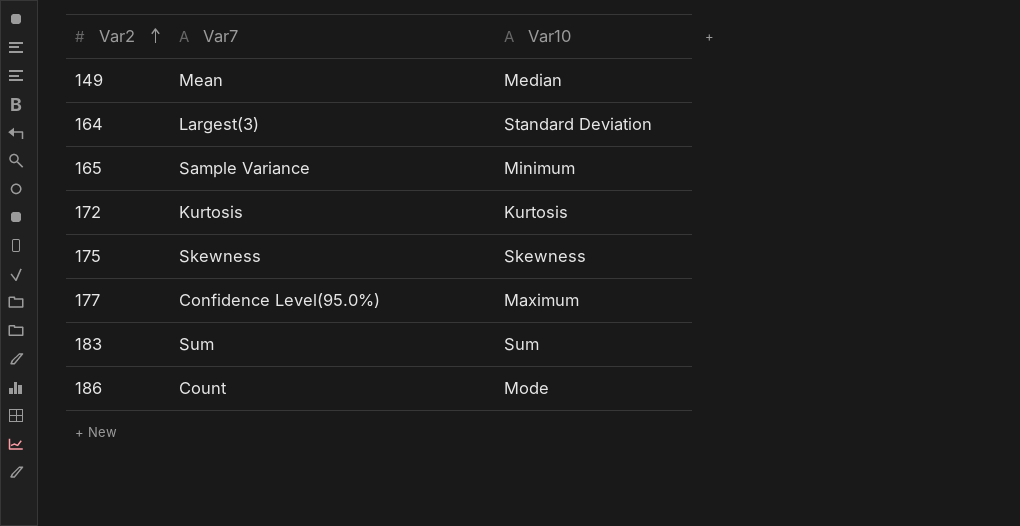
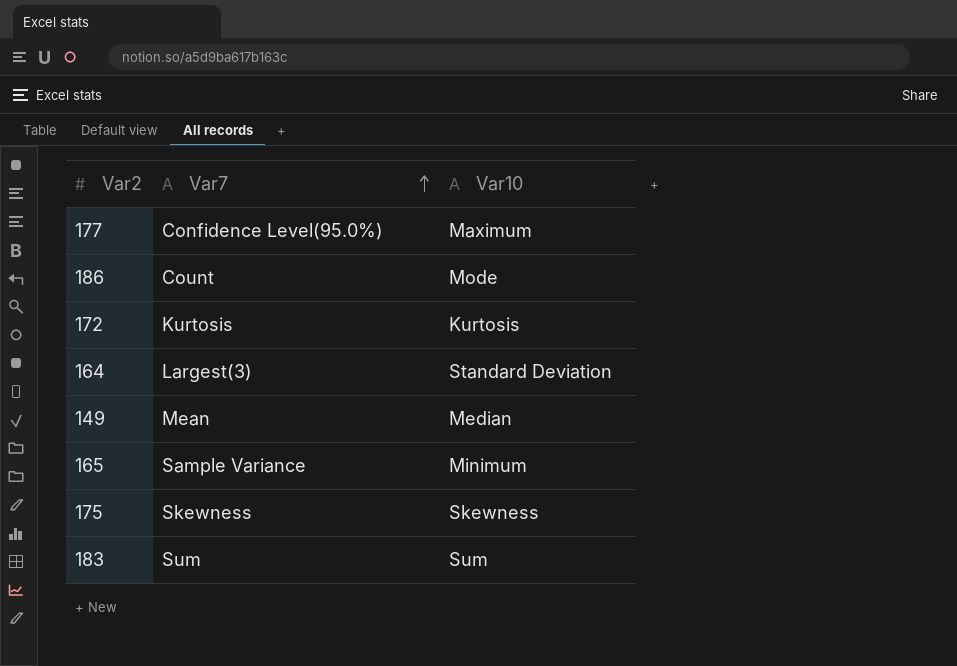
row order: Var2 ascending -> Var7 ascending

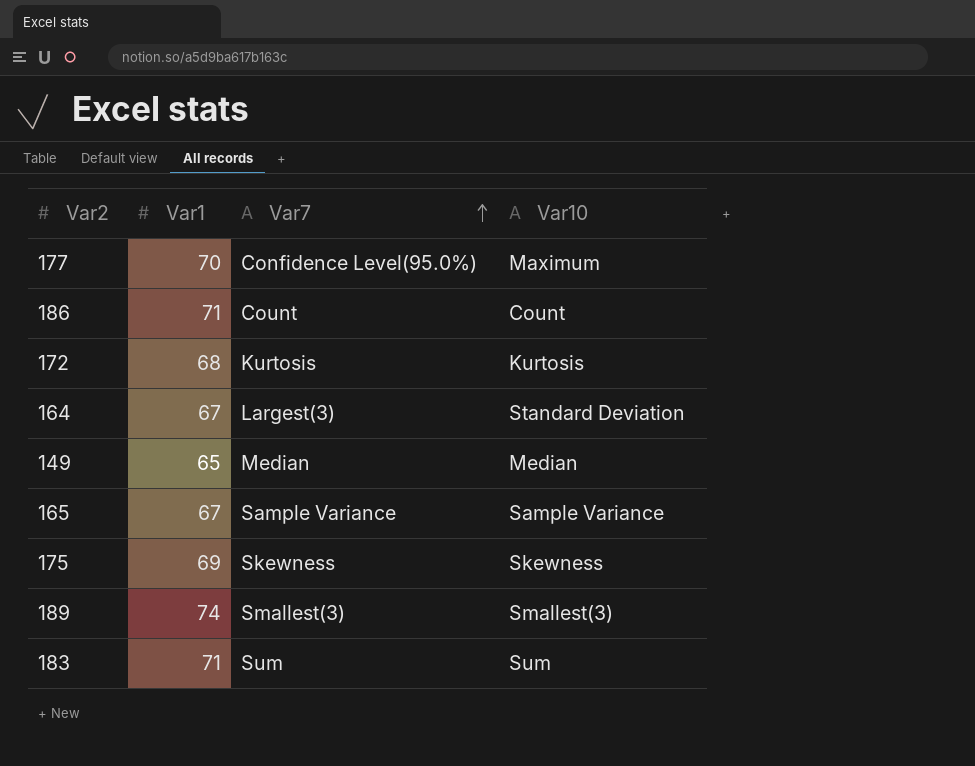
column Var1 | position: none -> 2
186 | Var10: Mode -> Count
149 | Var7: Mean -> Median
165 | Var10: Minimum -> Sample Variance
row 189: none -> 74 | Smallest(3) | Smallest(3)

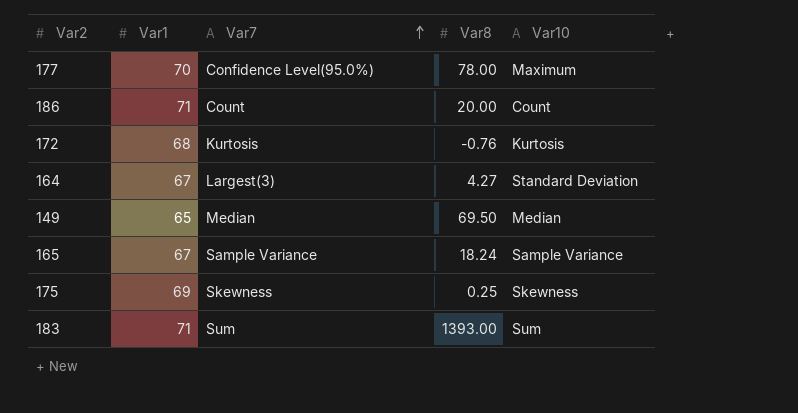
column Var8 | position: none -> 4
row 189: 74 | Smallest(3) | Smallest(3) -> none

